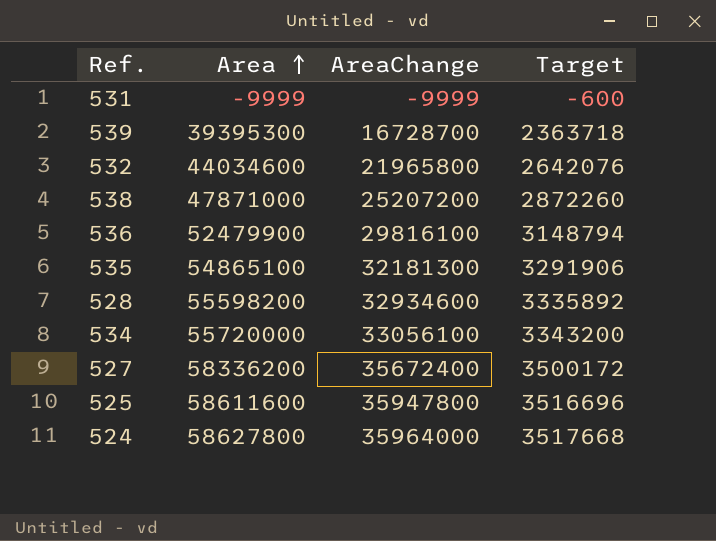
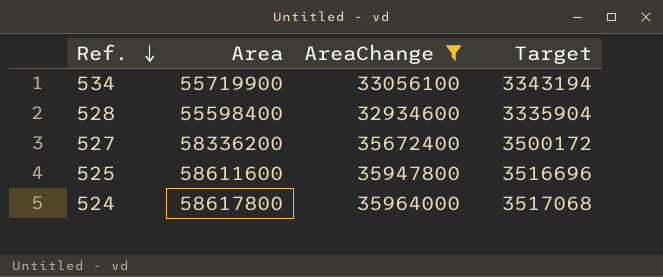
filter: none -> AreaChange >= 32934600
row order: Area ascending -> Ref. descending
534 | Area: 55720000 -> 55719900
534 | Target: 3343200 -> 3343194
528 | Area: 55598200 -> 55598400
528 | Target: 3335892 -> 3335904
524 | Area: 58627800 -> 58617800
524 | Target: 3517668 -> 3517068

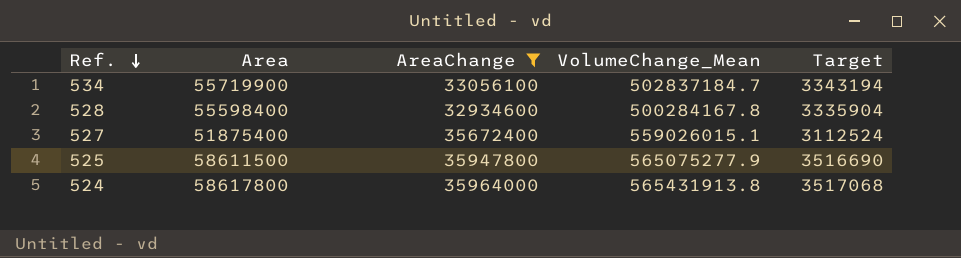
column VolumeChange_Mean | position: none -> 4
527 | Area: 58336200 -> 51875400
527 | Target: 3500172 -> 3112524
525 | Area: 58611600 -> 58611500
525 | Target: 3516696 -> 3516690

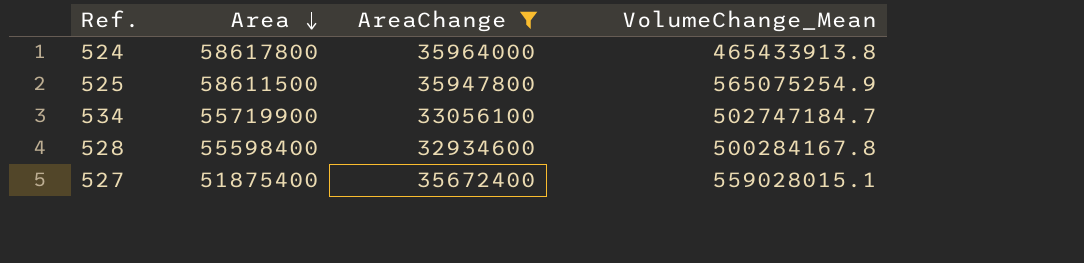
row order: Ref. descending -> Area descending
column Target | formula: [Area] * 0.06 -> none
524 | VolumeChange_Mean: 565431913.8 -> 465433913.8
525 | VolumeChange_Mean: 565075277.9 -> 565075254.9
534 | VolumeChange_Mean: 502837184.7 -> 502747184.7
527 | VolumeChange_Mean: 559026015.1 -> 559028015.1

